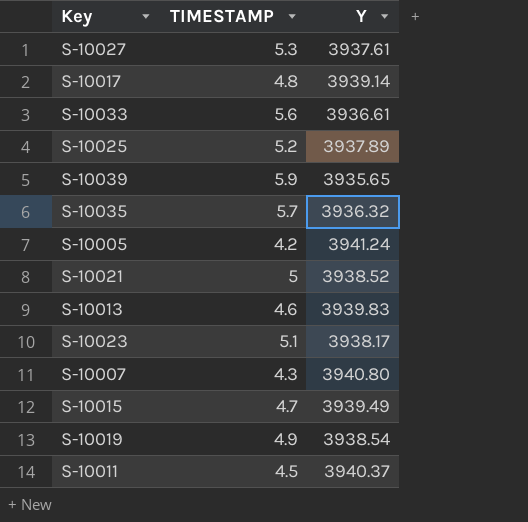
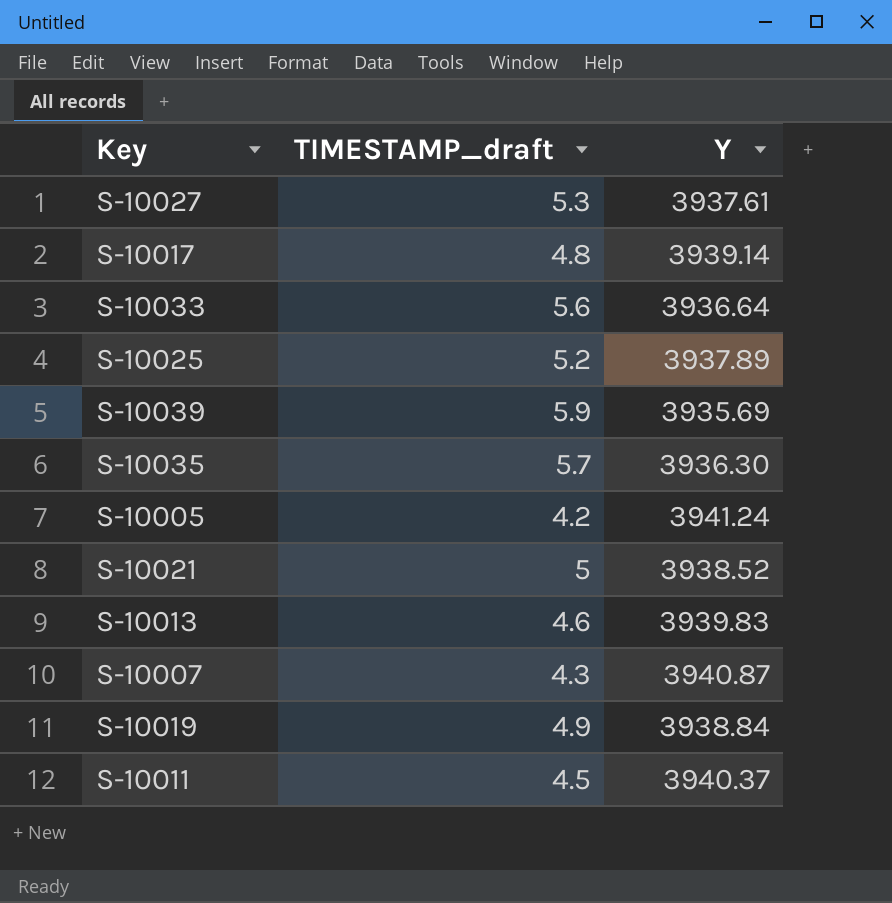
column name: TIMESTAMP -> TIMESTAMP_draft
row S-10023: 5.1 | 3938.17 -> none
row S-10015: 4.7 | 3939.49 -> none
S-10033 | Y: 3936.61 -> 3936.64
S-10039 | Y: 3935.65 -> 3935.69
S-10035 | Y: 3936.32 -> 3936.30
S-10007 | Y: 3940.80 -> 3940.87
S-10019 | Y: 3938.54 -> 3938.84

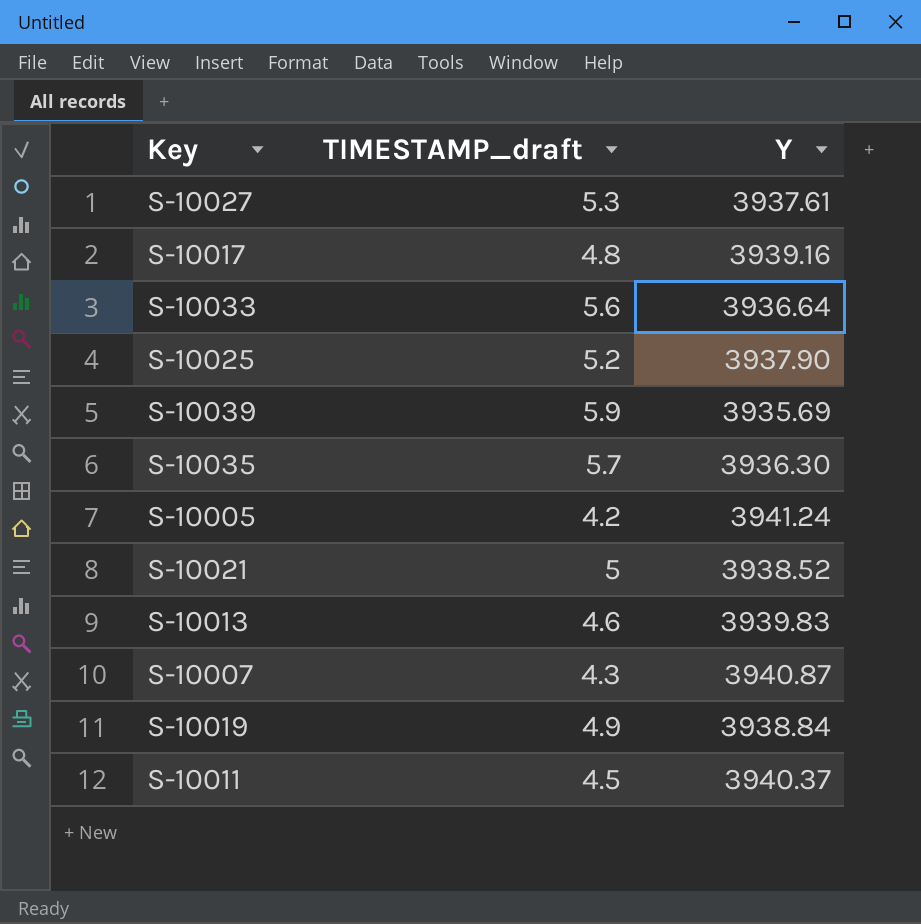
S-10017 | Y: 3939.14 -> 3939.16
S-10025 | Y: 3937.89 -> 3937.90

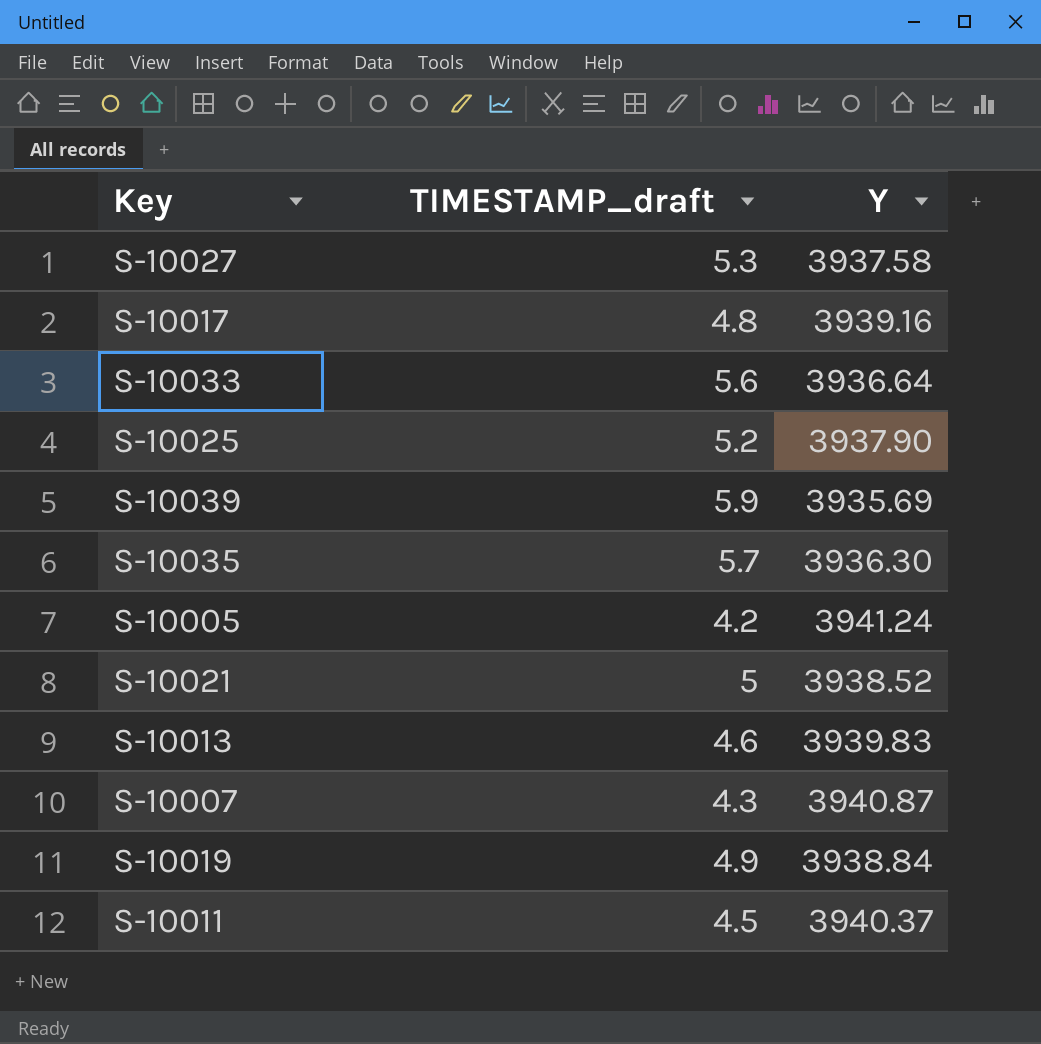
S-10027 | Y: 3937.61 -> 3937.58

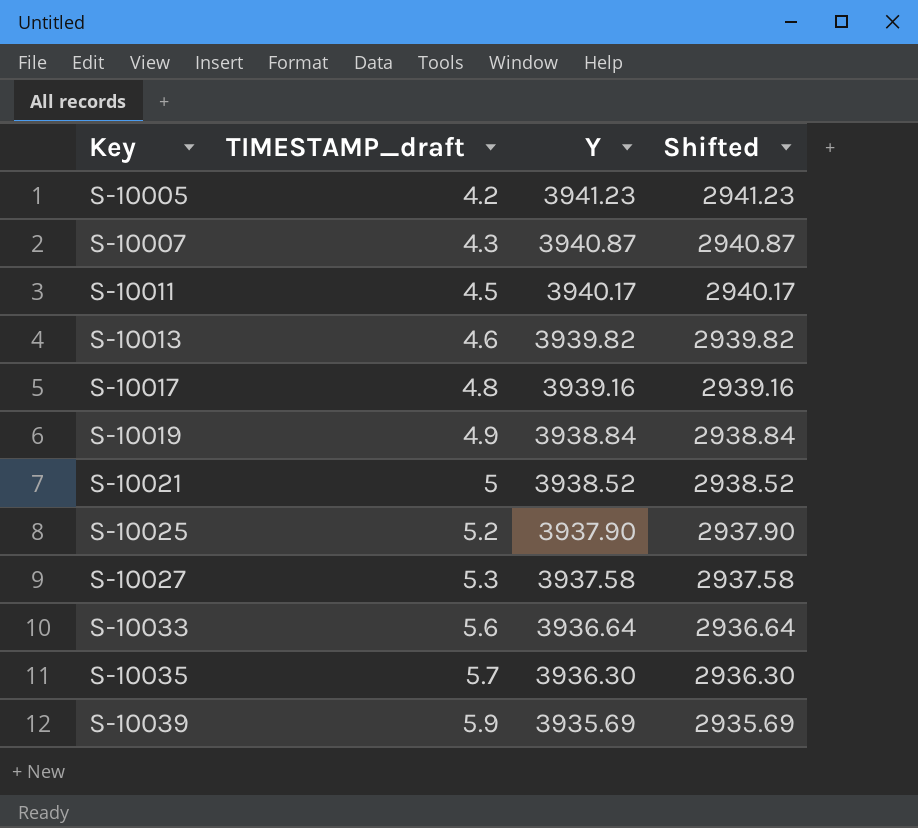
row order: none -> Key ascending
column Shifted | formula: none -> [Y] - 1000
S-10005 | Y: 3941.24 -> 3941.23
S-10011 | Y: 3940.37 -> 3940.17
S-10013 | Y: 3939.83 -> 3939.82

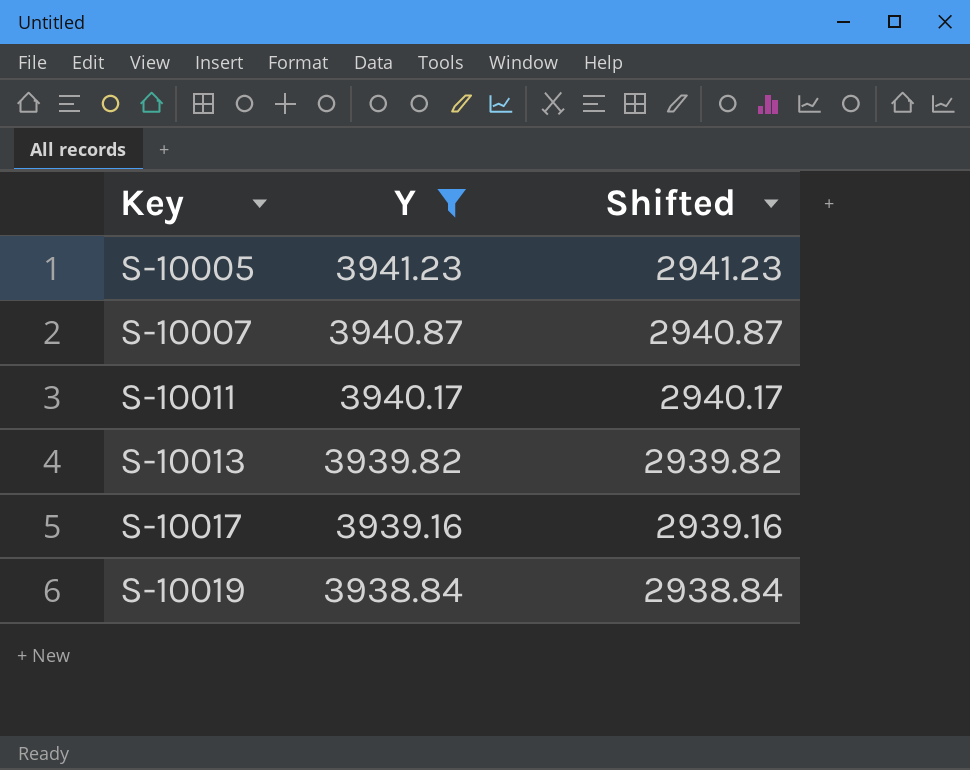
filter: none -> Y >= 3938.84
column TIMESTAMP_draft | position: 2 -> none

